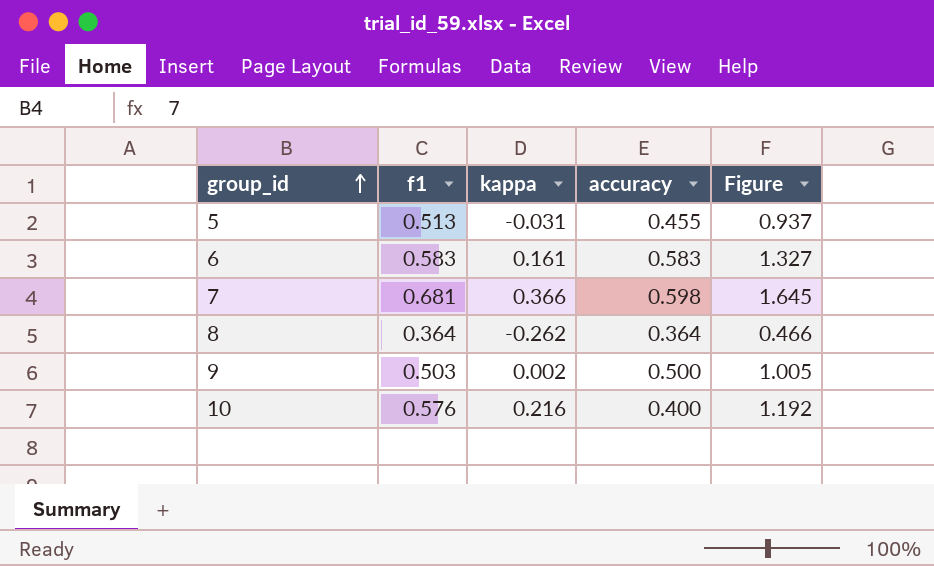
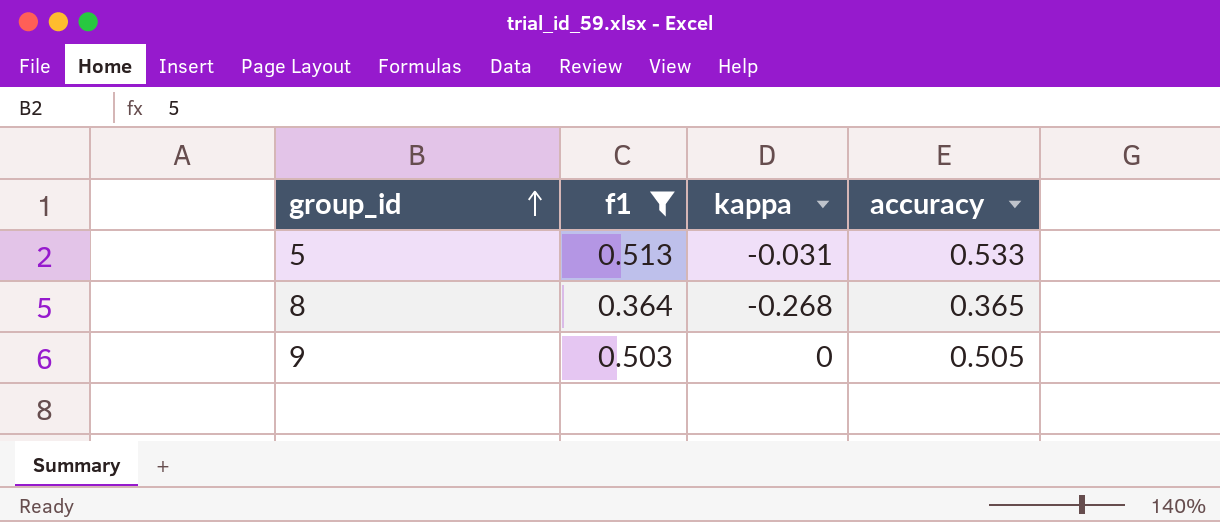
filter: none -> f1 <= 0.513
column Figure | formula: [f1] + [kappa] + [accuracy] -> none
5 | accuracy: 0.455 -> 0.533
8 | kappa: -0.262 -> -0.268
8 | accuracy: 0.364 -> 0.365
9 | kappa: 0.002 -> 0
9 | accuracy: 0.500 -> 0.505

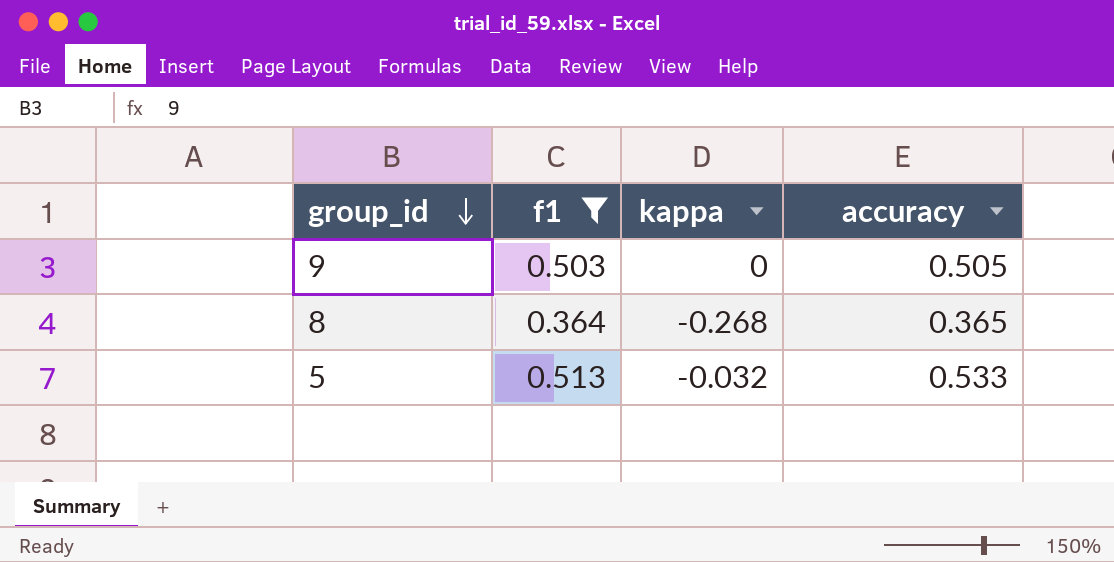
row order: group_id ascending -> group_id descending
5 | kappa: -0.031 -> -0.032

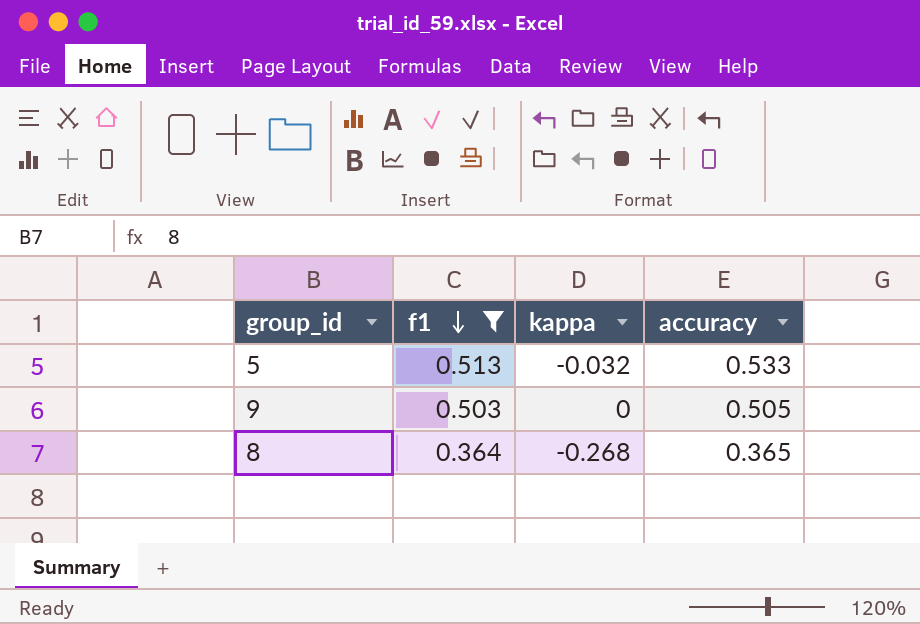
row order: group_id descending -> f1 descending

